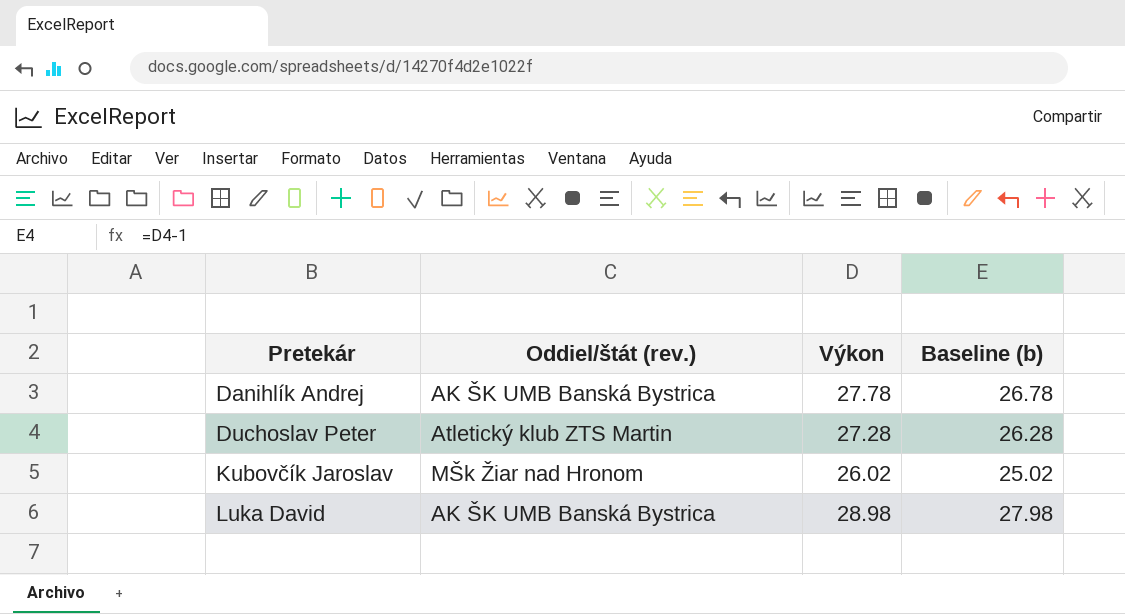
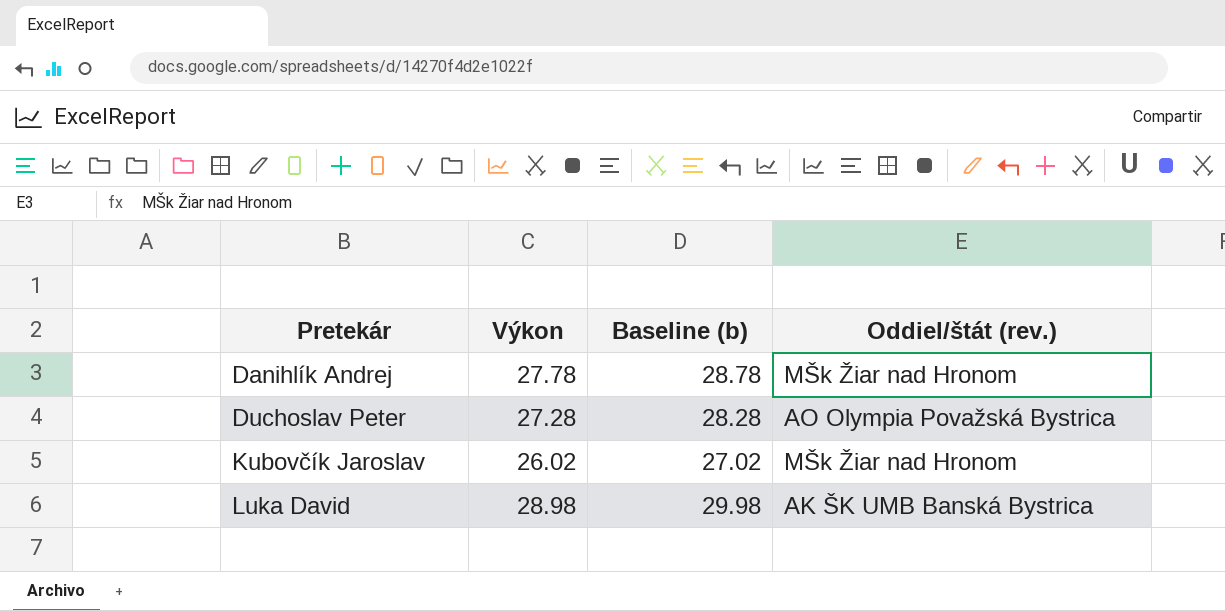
column Baseline (b) | formula: [Výkon] - 1 -> [Výkon] + 1
column Oddiel/štát (rev.) | position: 2 -> 4
Danihlík Andrej | Oddiel/štát (rev.): AK ŠK UMB Banská Bystrica -> MŠk Žiar nad Hronom
Duchoslav Peter | Oddiel/štát (rev.): Atletický klub ZTS Martin -> AO Olympia Považská Bystrica

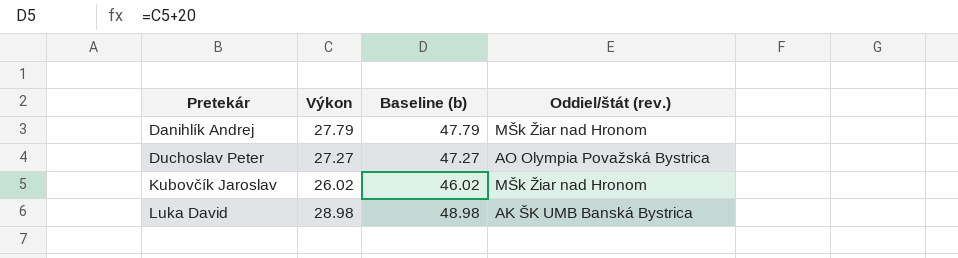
column Baseline (b) | formula: [Výkon] + 1 -> [Výkon] + 20
Danihlík Andrej | Výkon: 27.78 -> 27.79
Duchoslav Peter | Výkon: 27.28 -> 27.27

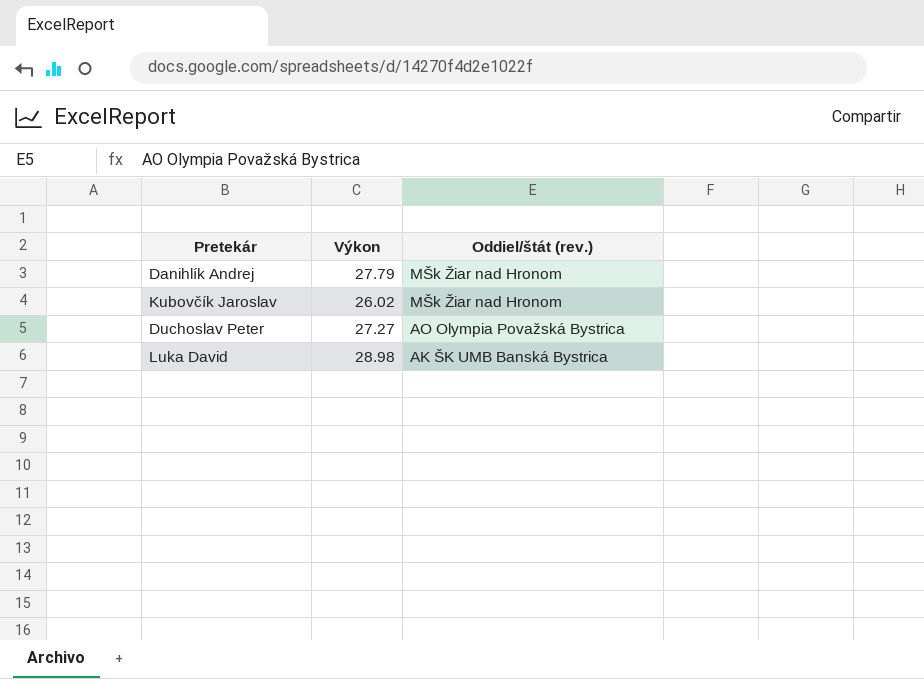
row order: Pretekár ascending -> Oddiel/štát (rev.) descending
column Baseline (b) | formula: [Výkon] + 20 -> none

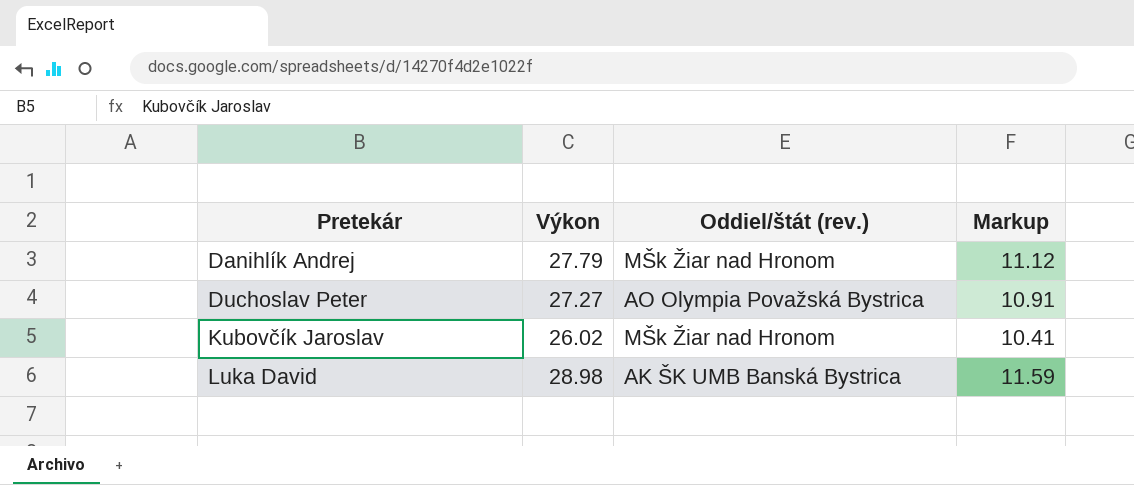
row order: Oddiel/štát (rev.) descending -> Pretekár ascending
column Markup | formula: none -> [Výkon] * 0.4

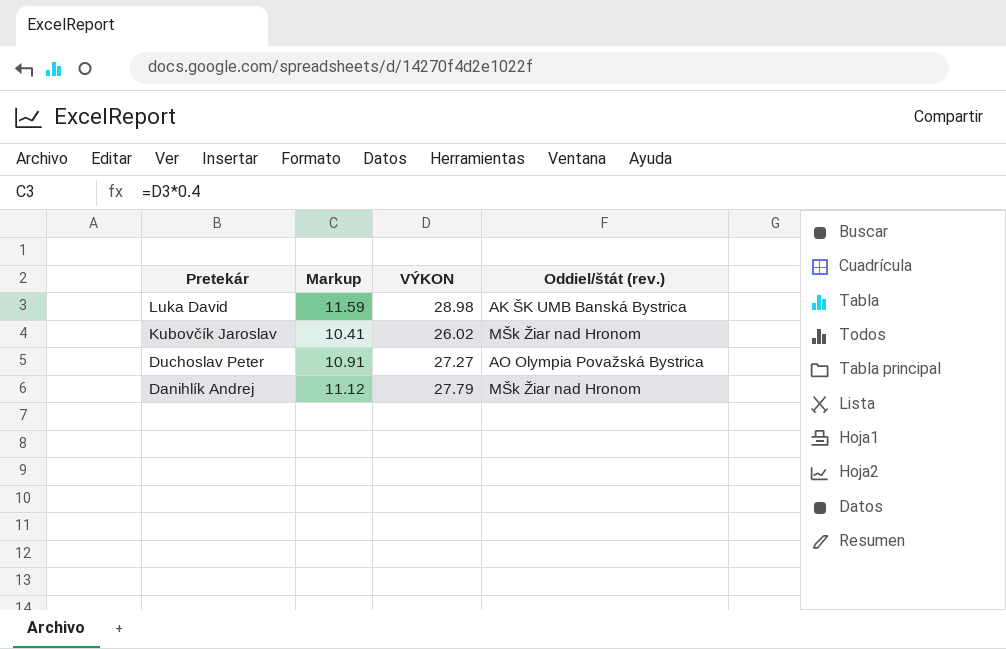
row order: Pretekár ascending -> Pretekár descending
column Markup | position: 4 -> 2
column name: Výkon -> VÝKON

